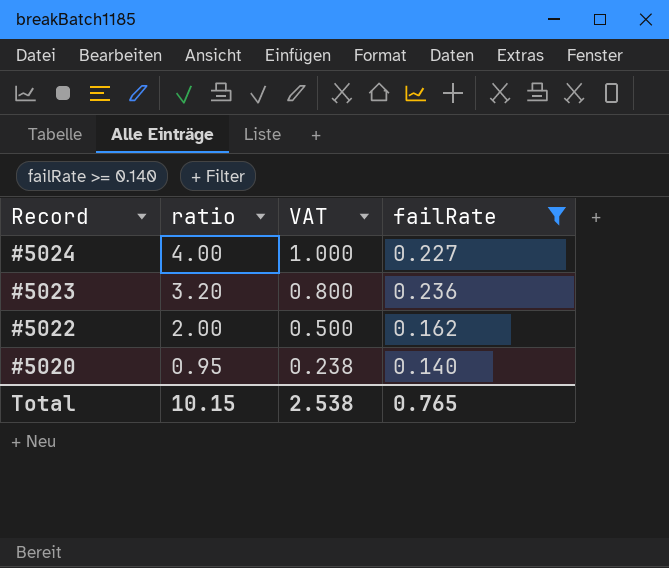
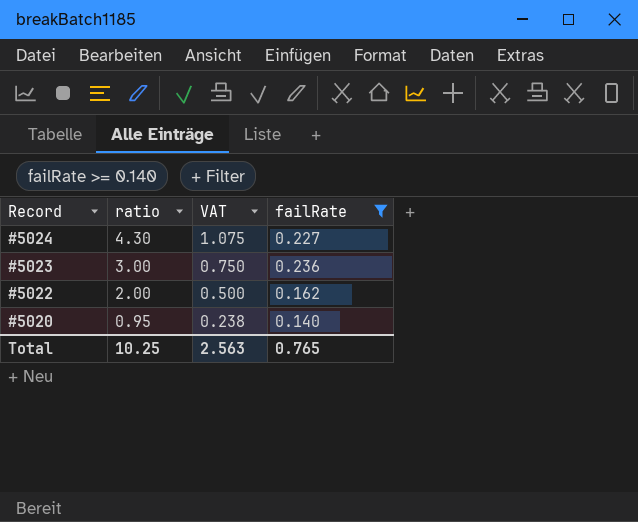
#5024 | ratio: 4.00 -> 4.30
#5024 | VAT: 1.000 -> 1.075
#5023 | ratio: 3.20 -> 3.00
#5023 | VAT: 0.800 -> 0.750
Total | ratio: 10.15 -> 10.25
Total | VAT: 2.538 -> 2.563

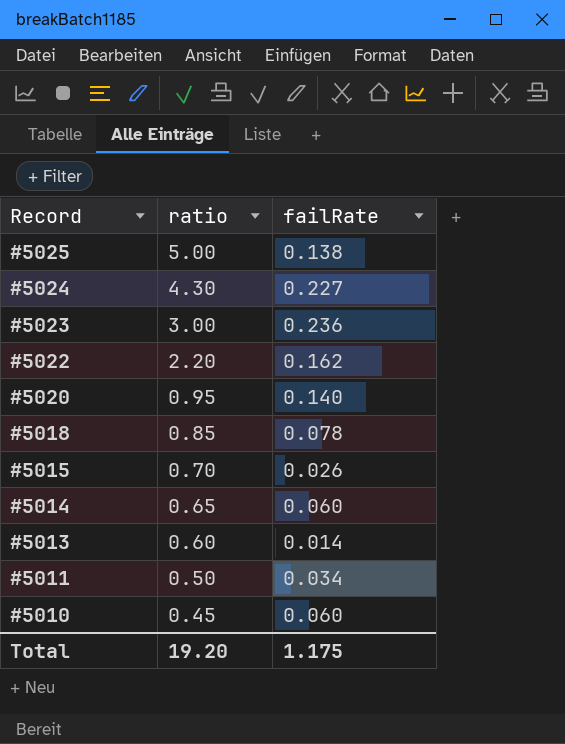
filter: failRate >= 0.140 -> none
column VAT | formula: [ratio] * 0.25 -> none
#5022 | ratio: 2.00 -> 2.20
Total | ratio: 10.25 -> 19.20
Total | failRate: 0.765 -> 1.175

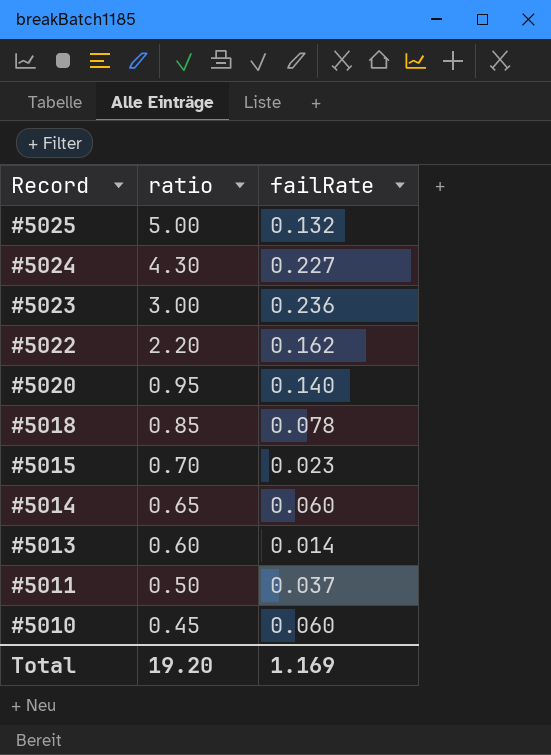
#5025 | failRate: 0.138 -> 0.132
#5015 | failRate: 0.026 -> 0.023
#5011 | failRate: 0.034 -> 0.037
Total | failRate: 1.175 -> 1.169

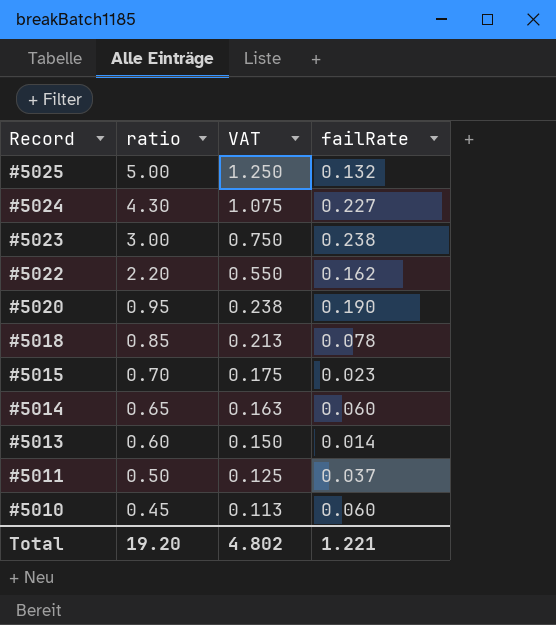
column VAT | formula: none -> [ratio] * 0.25
#5023 | failRate: 0.236 -> 0.238
#5020 | failRate: 0.140 -> 0.190
Total | failRate: 1.169 -> 1.221

